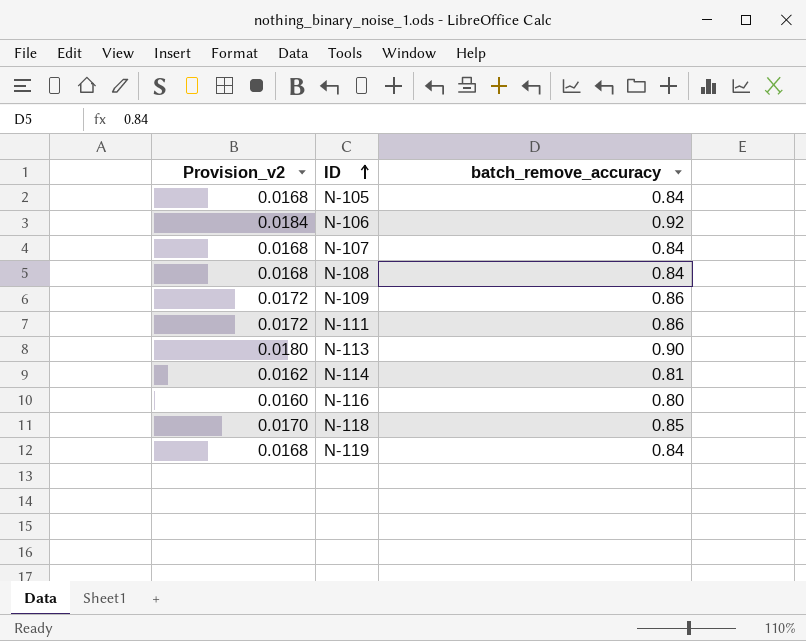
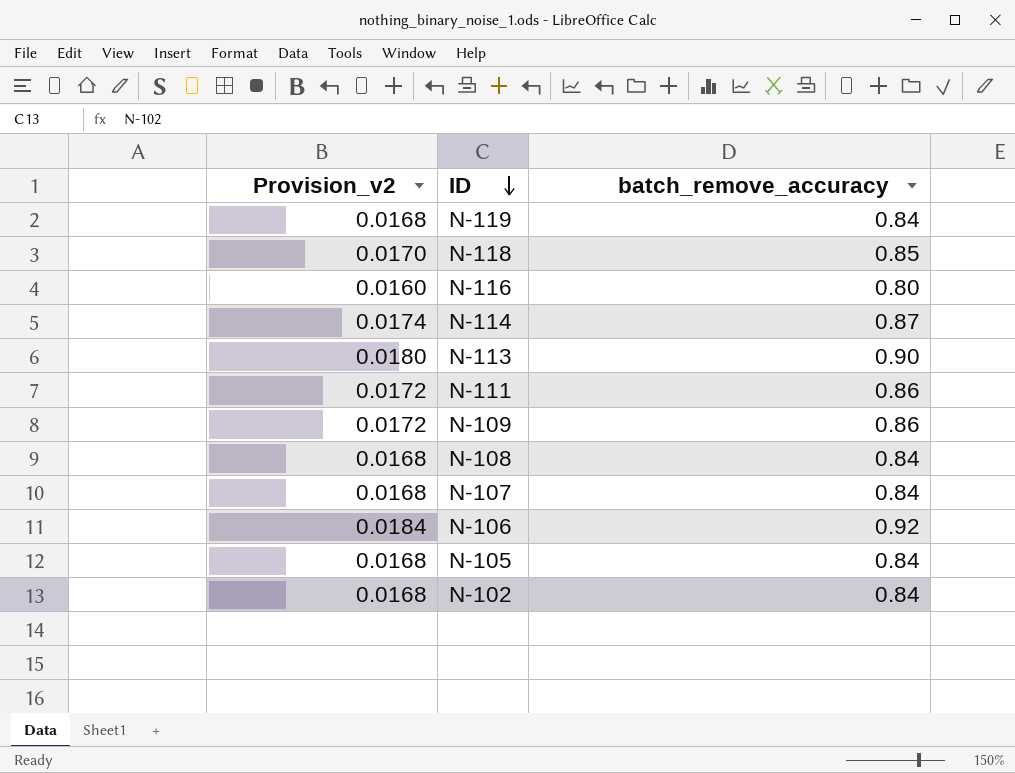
row order: ID ascending -> ID descending
N-114 | Provision_v2: 0.0162 -> 0.0174
N-114 | batch_remove_accuracy: 0.81 -> 0.87
row N-102: none -> 0.0168 | 0.84

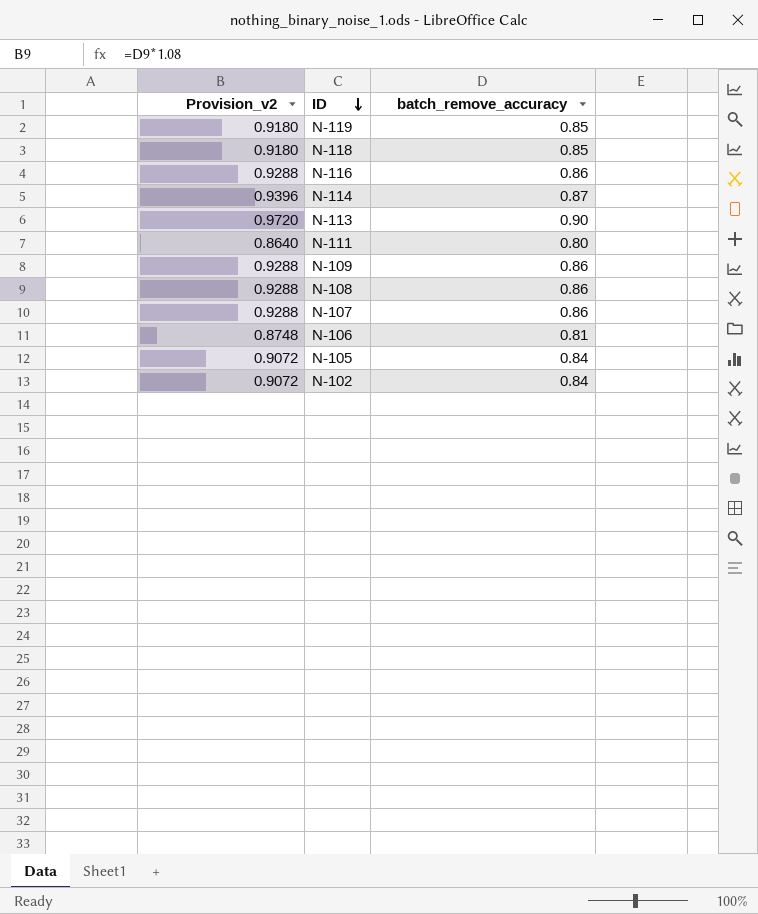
column Provision_v2 | formula: [batch_remove_accuracy] * 0.02 -> [batch_remove_accuracy] * 1.08
N-119 | batch_remove_accuracy: 0.84 -> 0.85
N-116 | batch_remove_accuracy: 0.80 -> 0.86
N-111 | batch_remove_accuracy: 0.86 -> 0.80
N-108 | batch_remove_accuracy: 0.84 -> 0.86
N-107 | batch_remove_accuracy: 0.84 -> 0.86
N-106 | batch_remove_accuracy: 0.92 -> 0.81

